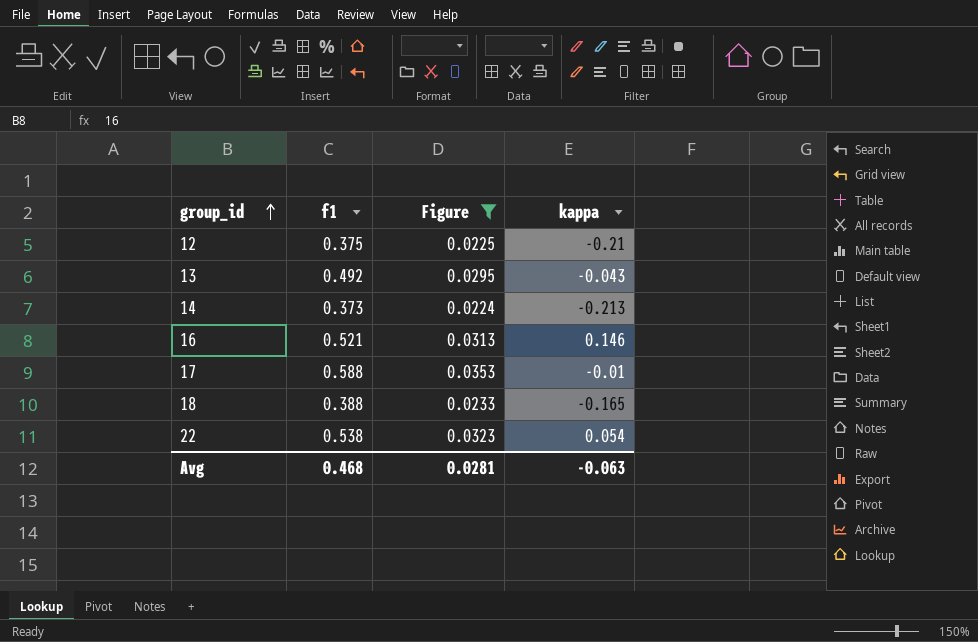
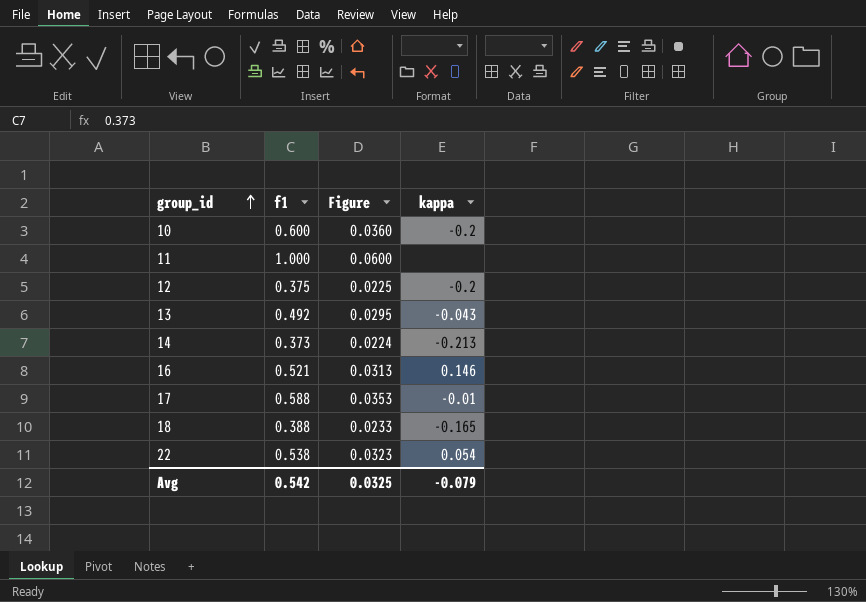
filter: Figure <= 0.0353 -> none
12 | kappa: -0.21 -> -0.2
Avg | f1: 0.468 -> 0.542
Avg | Figure: 0.0281 -> 0.0325
Avg | kappa: -0.063 -> -0.079

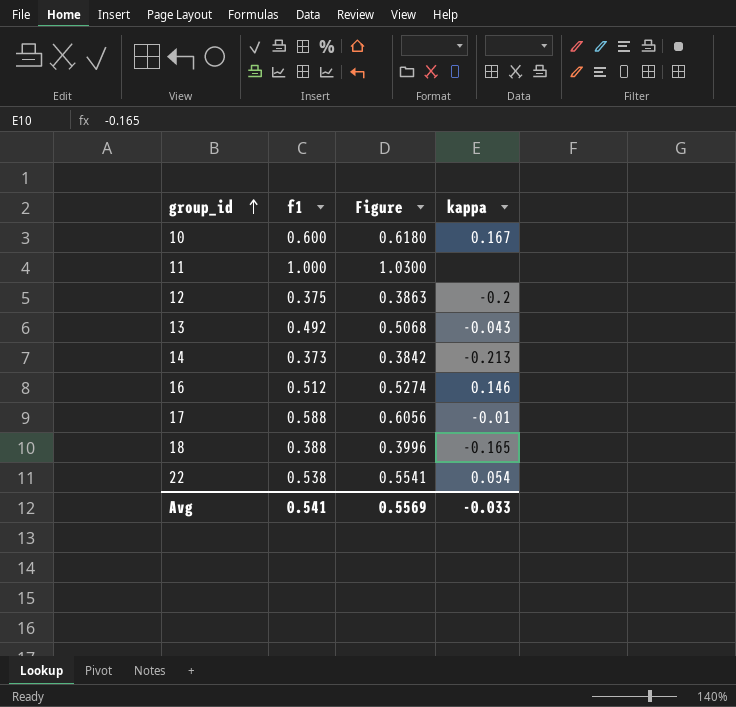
column Figure | formula: [f1] * 0.06 -> [f1] * 1.03
10 | kappa: -0.2 -> 0.167
16 | f1: 0.521 -> 0.512
Avg | f1: 0.542 -> 0.541
Avg | Figure: 0.0325 -> 0.5569
Avg | kappa: -0.079 -> -0.033

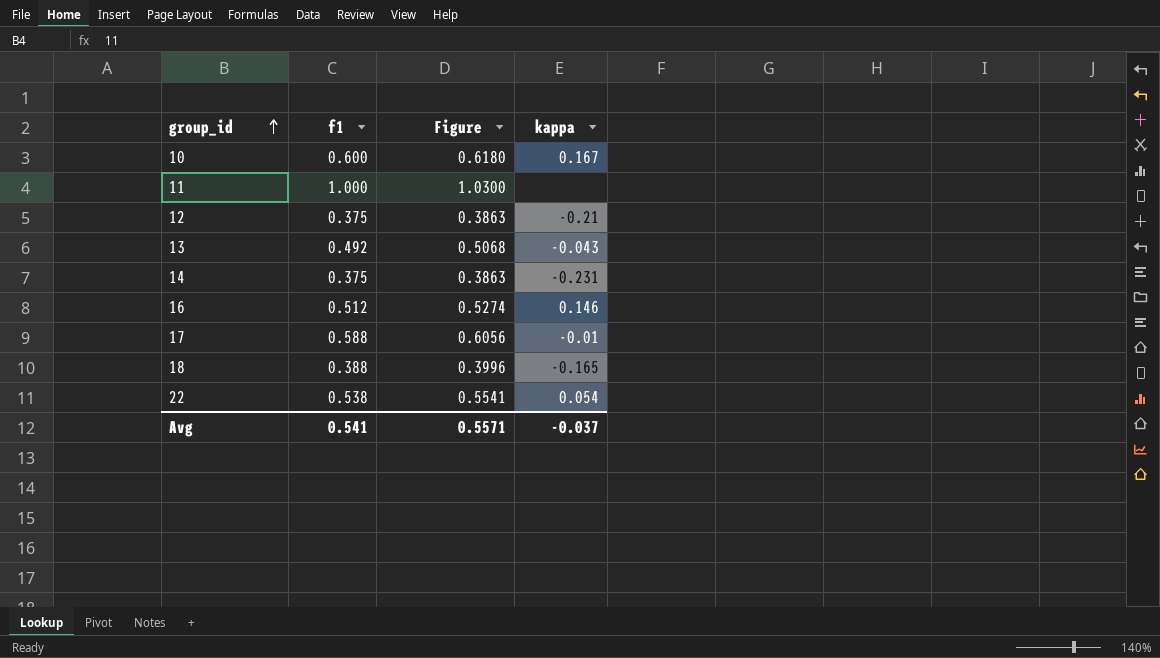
12 | kappa: -0.2 -> -0.21
14 | f1: 0.373 -> 0.375
14 | Figure: 0.3842 -> 0.3863
14 | kappa: -0.213 -> -0.231
Avg | Figure: 0.5569 -> 0.5571
Avg | kappa: -0.033 -> -0.037

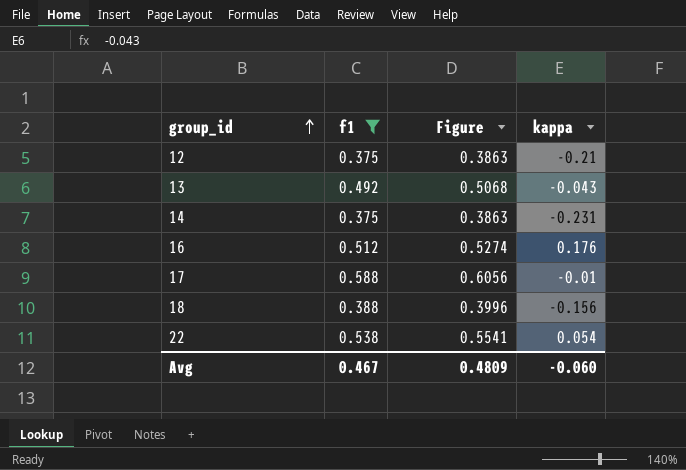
filter: none -> f1 <= 0.588
16 | kappa: 0.146 -> 0.176
18 | kappa: -0.165 -> -0.156
Avg | f1: 0.541 -> 0.467
Avg | Figure: 0.5571 -> 0.4809
Avg | kappa: -0.037 -> -0.060

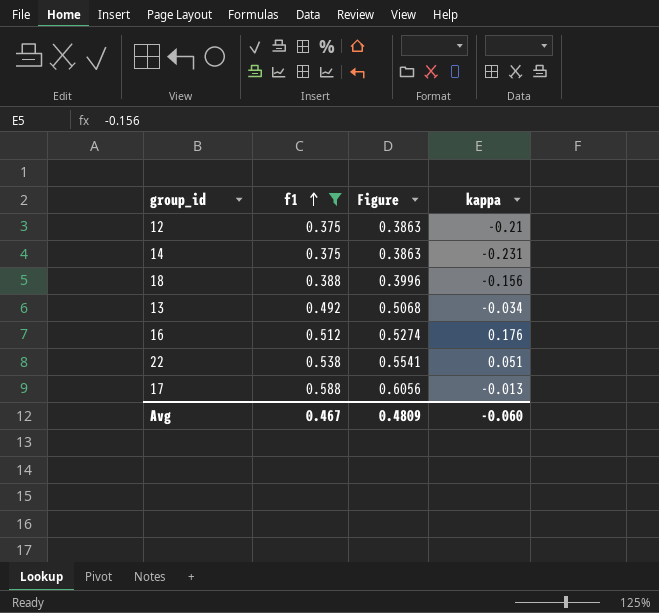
row order: group_id ascending -> f1 ascending
13 | kappa: -0.043 -> -0.034
22 | kappa: 0.054 -> 0.051
17 | kappa: -0.01 -> -0.013

